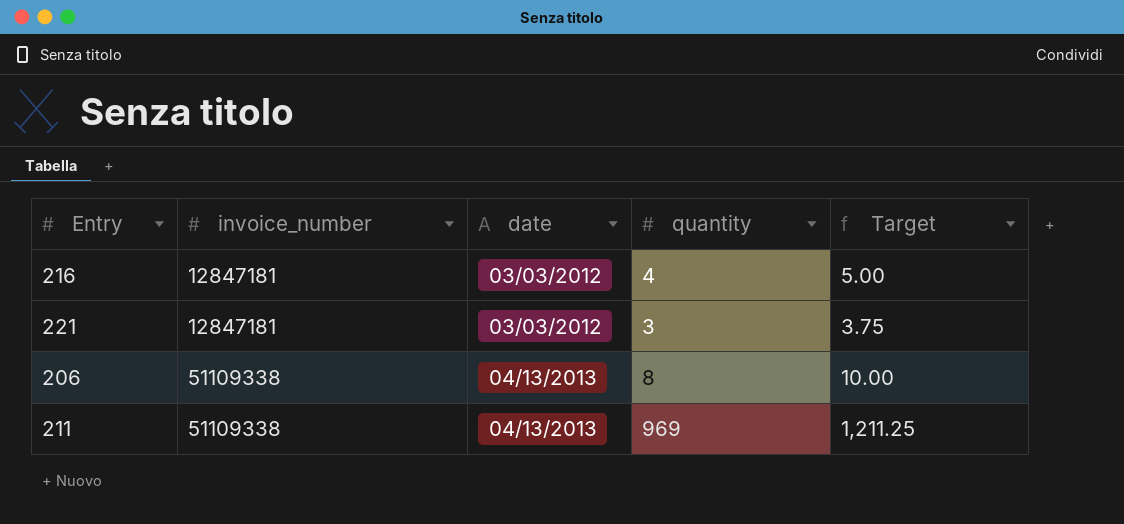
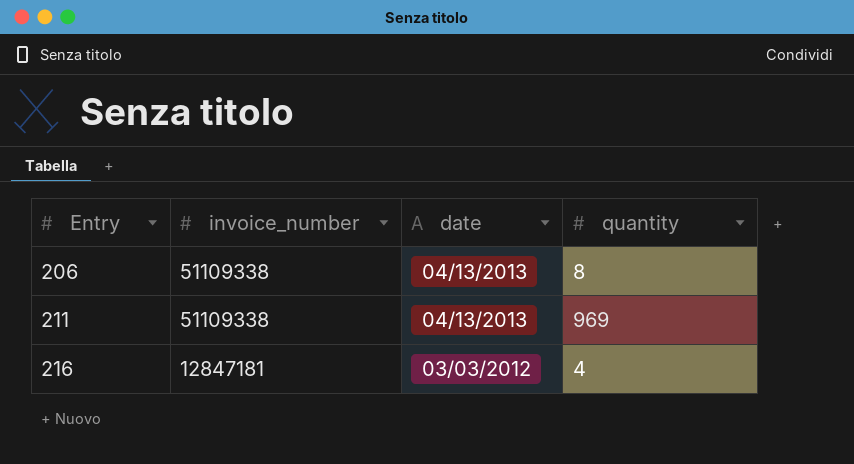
row order: invoice_number ascending -> Entry ascending
column Target | formula: [quantity] * 1.25 -> none
row 221: 12847181 | 03/03/2012 | 3 | 3.75 -> none

